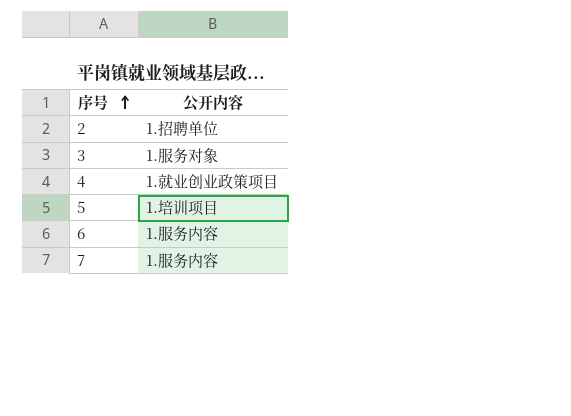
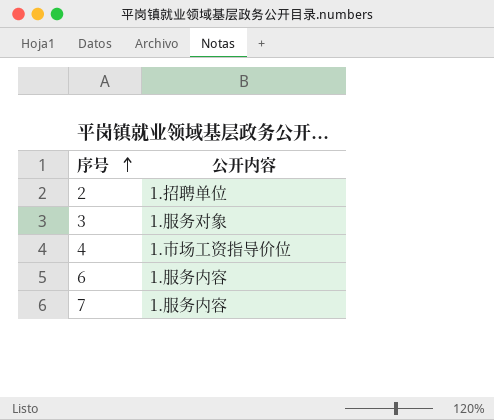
row 5: 1.培训项目 -> none
4 | 公开内容: 1.就业创业政策项目 -> 1.市场工资指导价位

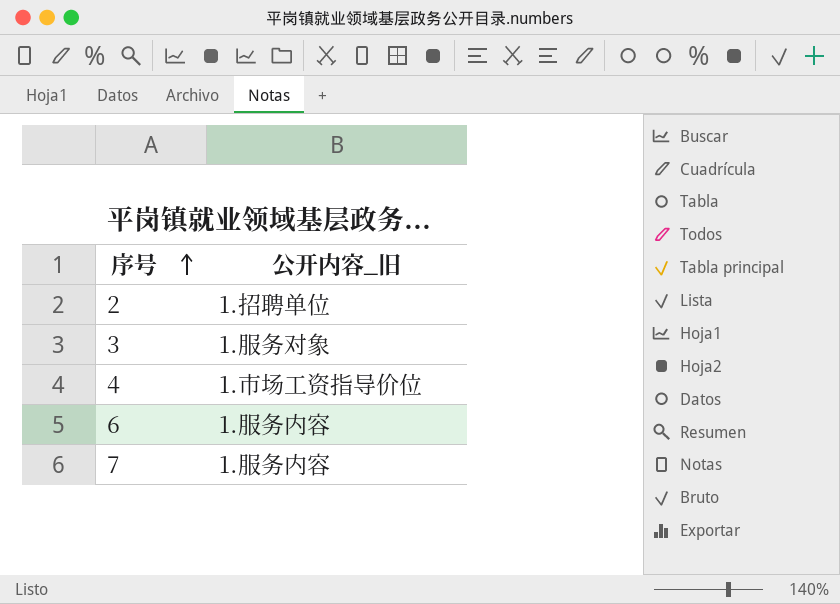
column name: 公开内容 -> 公开内容_旧

